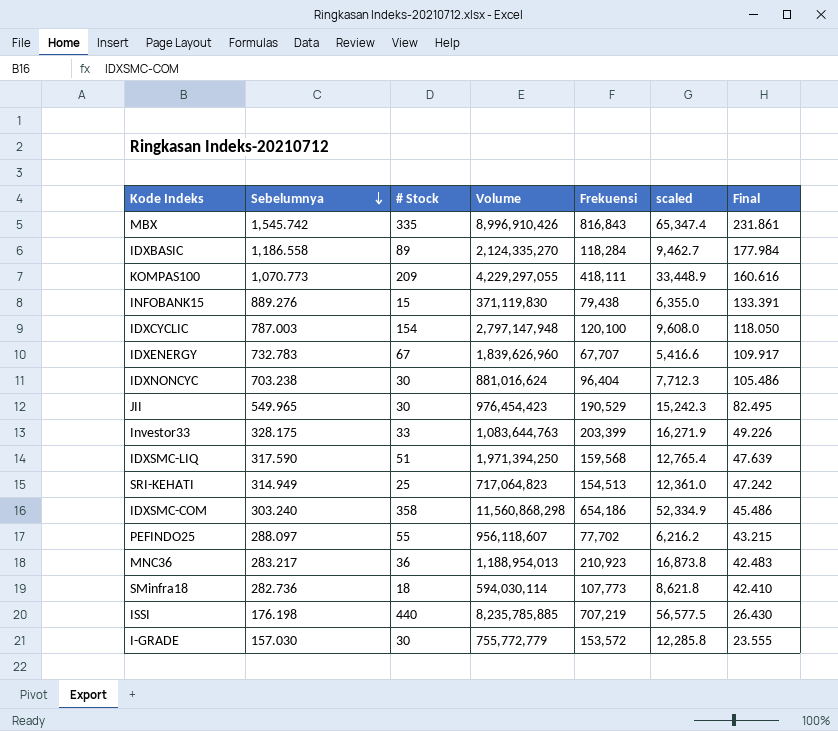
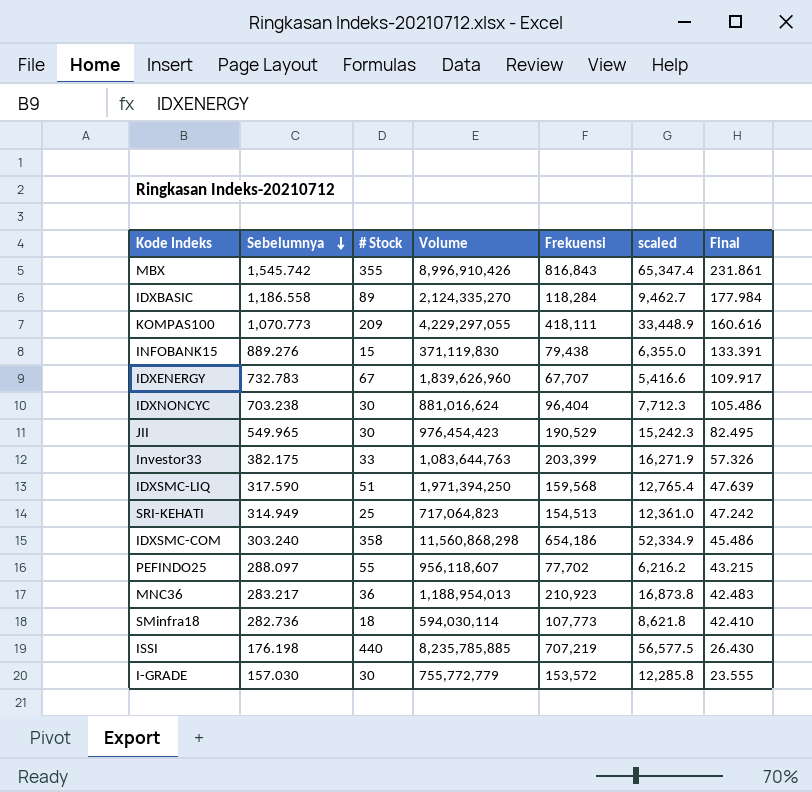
row IDXCYCLIC: 787.003 | 154 | 2,797,147,948 | 120,100 | 9,608.0 | 118.050 -> none
MBX | # Stock: 335 -> 355
Investor33 | Sebelumnya: 328.175 -> 382.175
Investor33 | Final: 49.226 -> 57.326

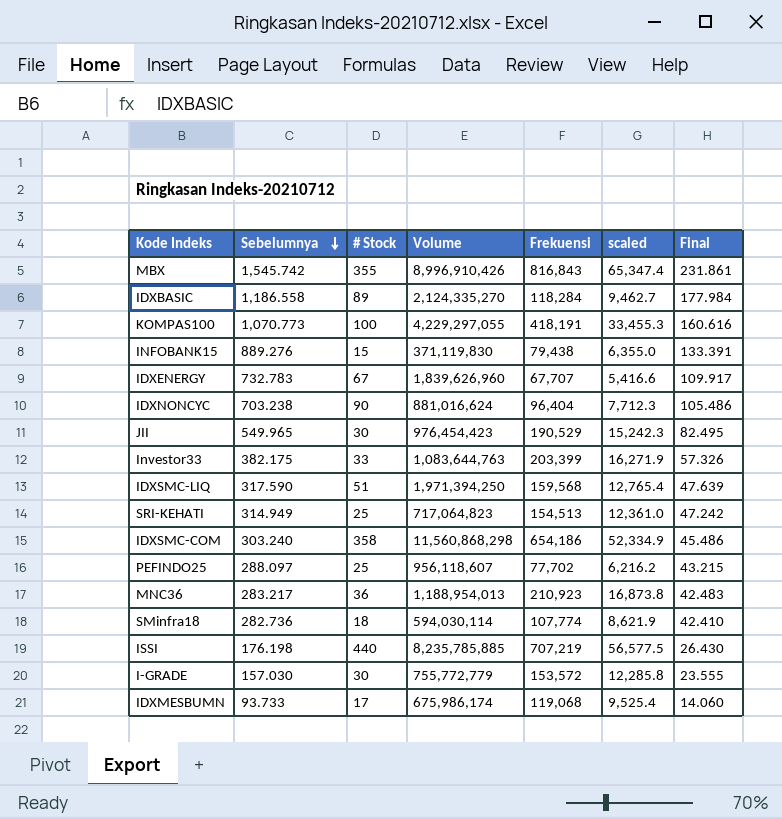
KOMPAS100 | # Stock: 209 -> 100
KOMPAS100 | Frekuensi: 418,111 -> 418,191
KOMPAS100 | scaled: 33,448.9 -> 33,455.3
IDXNONCYC | # Stock: 30 -> 90
PEFINDO25 | # Stock: 55 -> 25
SMinfra18 | Frekuensi: 107,773 -> 107,774
SMinfra18 | scaled: 8,621.8 -> 8,621.9
row IDXMESBUMN: none -> 93.733 | 17 | 675,986,174 | 119,068 | 9,525.4 | 14.060

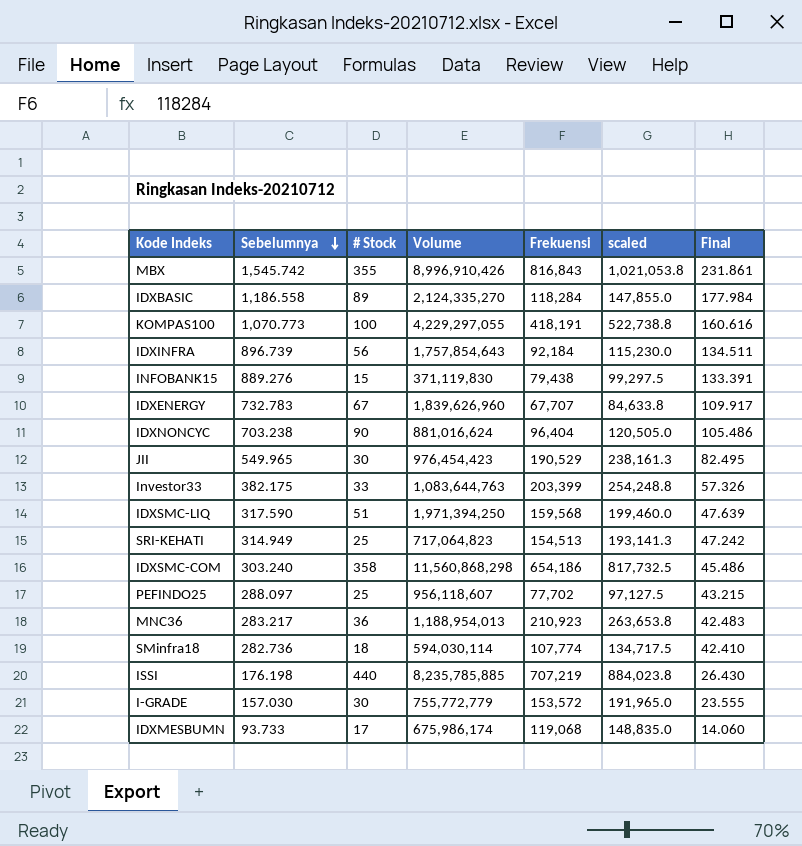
column scaled | formula: [Frekuensi] * 0.08 -> [Frekuensi] * 1.25
row IDXINFRA: none -> 896.739 | 56 | 1,757,854,643 | 92,184 | 115,230.0 | 134.511

